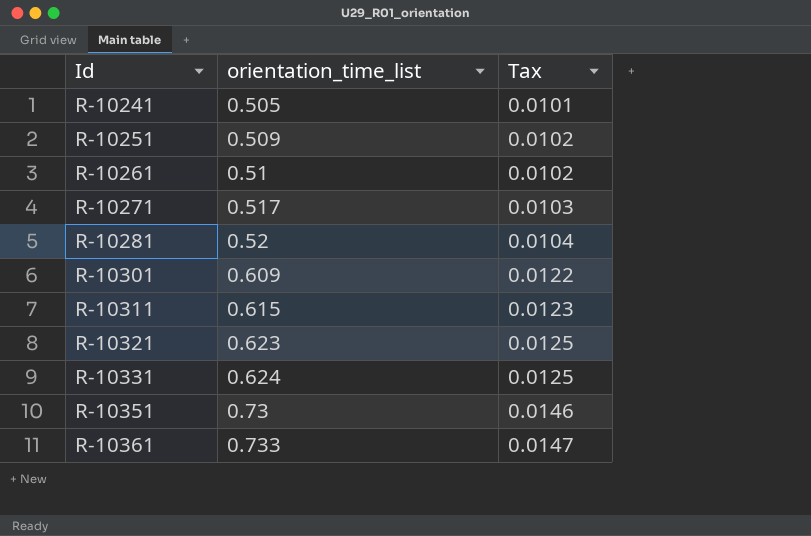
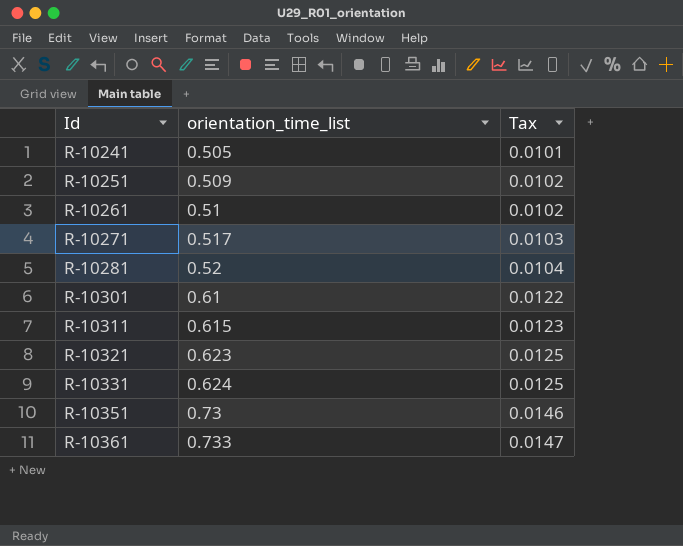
R-10301 | orientation_time_list: 0.609 -> 0.61

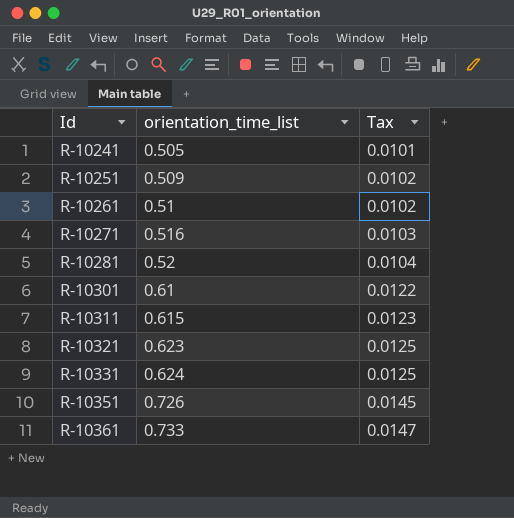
R-10271 | orientation_time_list: 0.517 -> 0.516
R-10351 | orientation_time_list: 0.73 -> 0.726
R-10351 | Tax: 0.0146 -> 0.0145

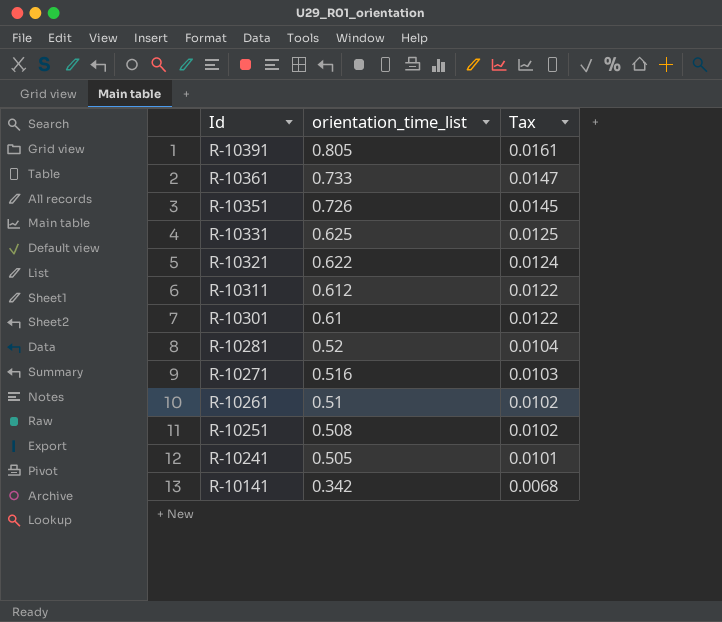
row order: Id ascending -> Id descending
row R-10391: none -> 0.805 | 0.0161
R-10331 | orientation_time_list: 0.624 -> 0.625
R-10321 | orientation_time_list: 0.623 -> 0.622
R-10321 | Tax: 0.0125 -> 0.0124
R-10311 | orientation_time_list: 0.615 -> 0.612
R-10311 | Tax: 0.0123 -> 0.0122
R-10251 | orientation_time_list: 0.509 -> 0.508
row R-10141: none -> 0.342 | 0.0068

